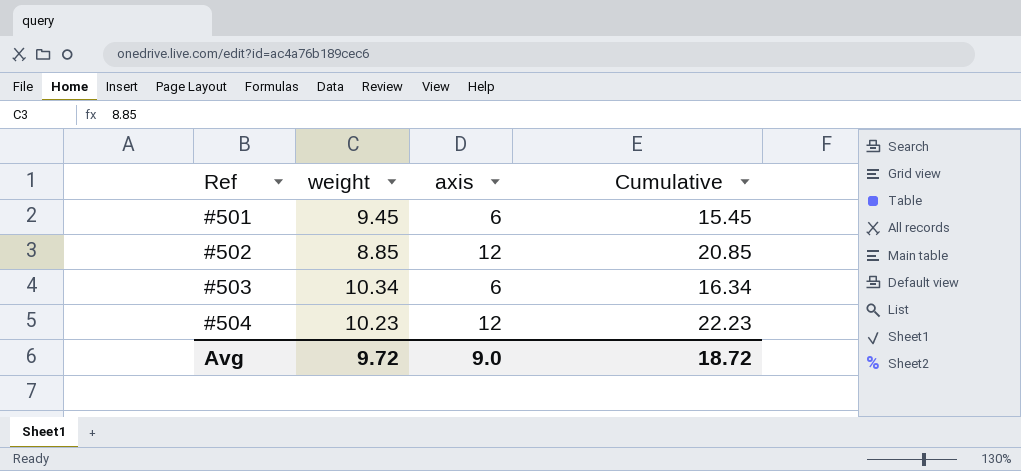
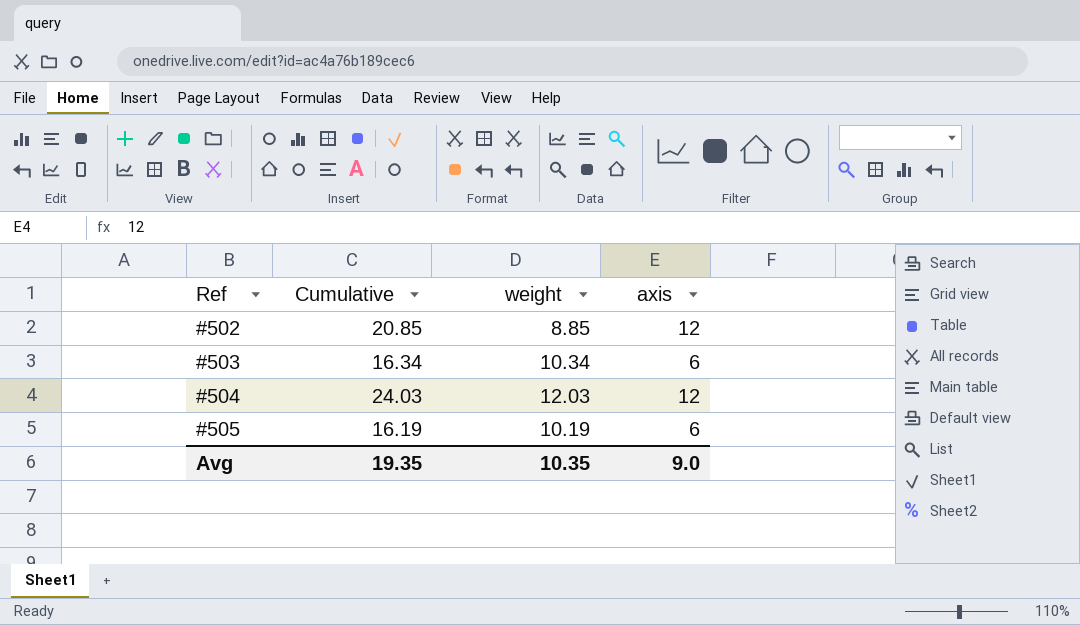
column Cumulative | position: 4 -> 2
row #501: 9.45 | 6 | 15.45 -> none
#504 | Cumulative: 22.23 -> 24.03
#504 | weight: 10.23 -> 12.03
row #505: none -> 16.19 | 10.19 | 6
Avg | Cumulative: 18.72 -> 19.35
Avg | weight: 9.72 -> 10.35

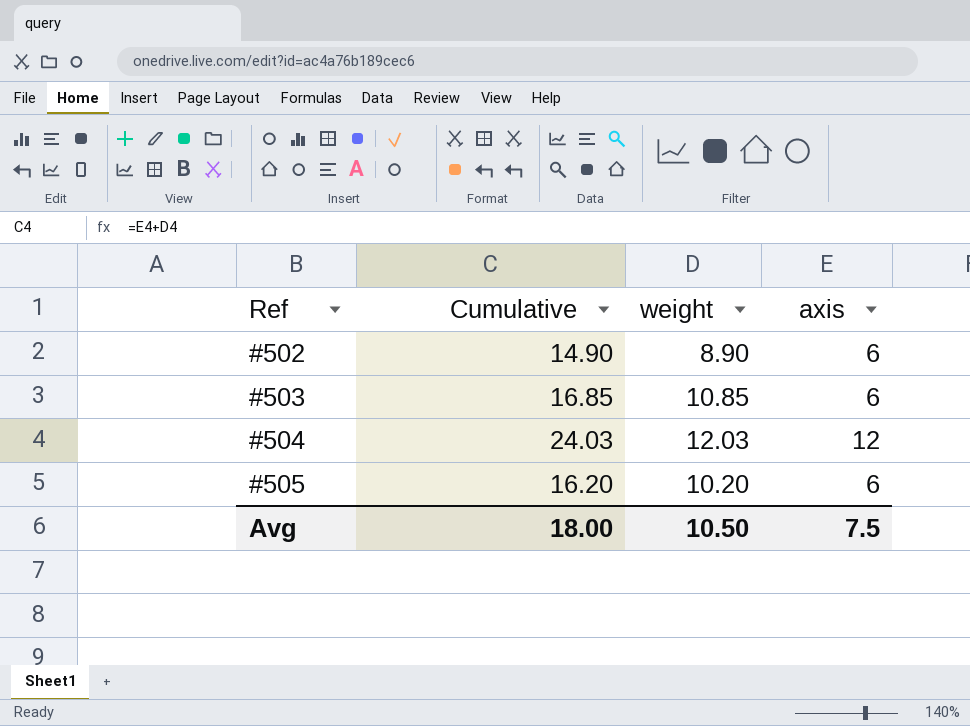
#502 | Cumulative: 20.85 -> 14.90
#502 | weight: 8.85 -> 8.90
#502 | axis: 12 -> 6
#503 | Cumulative: 16.34 -> 16.85
#503 | weight: 10.34 -> 10.85
#505 | Cumulative: 16.19 -> 16.20
#505 | weight: 10.19 -> 10.20
Avg | Cumulative: 19.35 -> 18.00
Avg | weight: 10.35 -> 10.50
Avg | axis: 9.0 -> 7.5

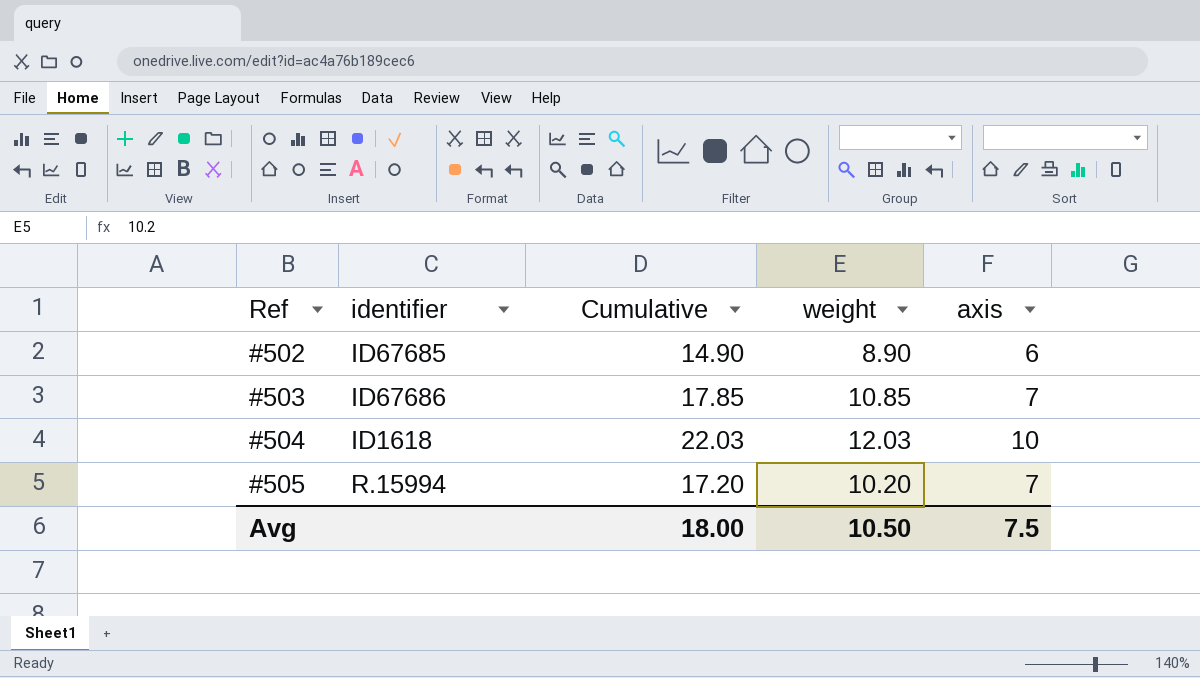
column identifier | position: none -> 2
#503 | Cumulative: 16.85 -> 17.85
#503 | axis: 6 -> 7
#504 | Cumulative: 24.03 -> 22.03
#504 | axis: 12 -> 10
#505 | Cumulative: 16.20 -> 17.20
#505 | axis: 6 -> 7

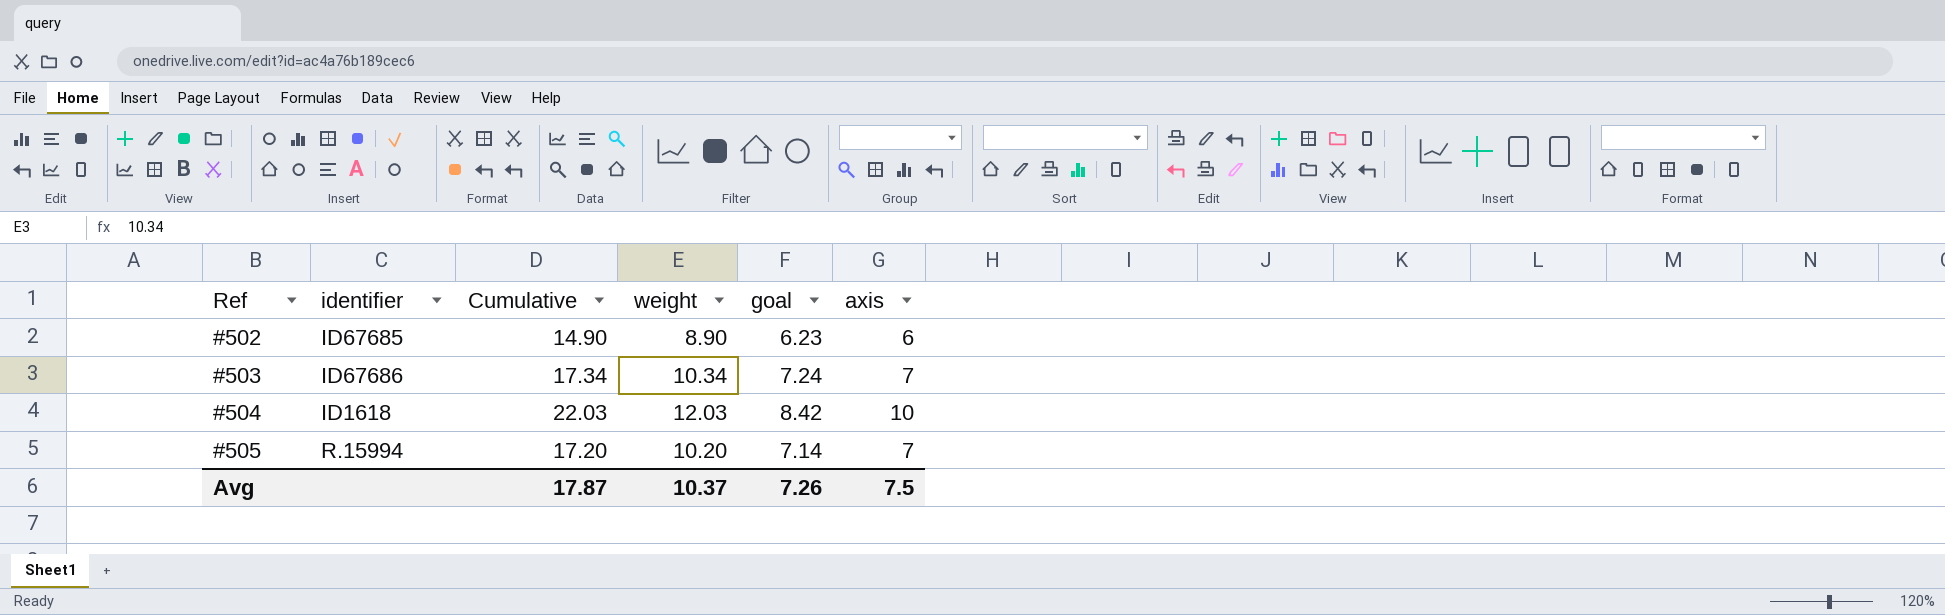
column goal | formula: none -> [weight] * 0.7
#503 | Cumulative: 17.85 -> 17.34
#503 | weight: 10.85 -> 10.34
Avg | Cumulative: 18.00 -> 17.87
Avg | weight: 10.50 -> 10.37

